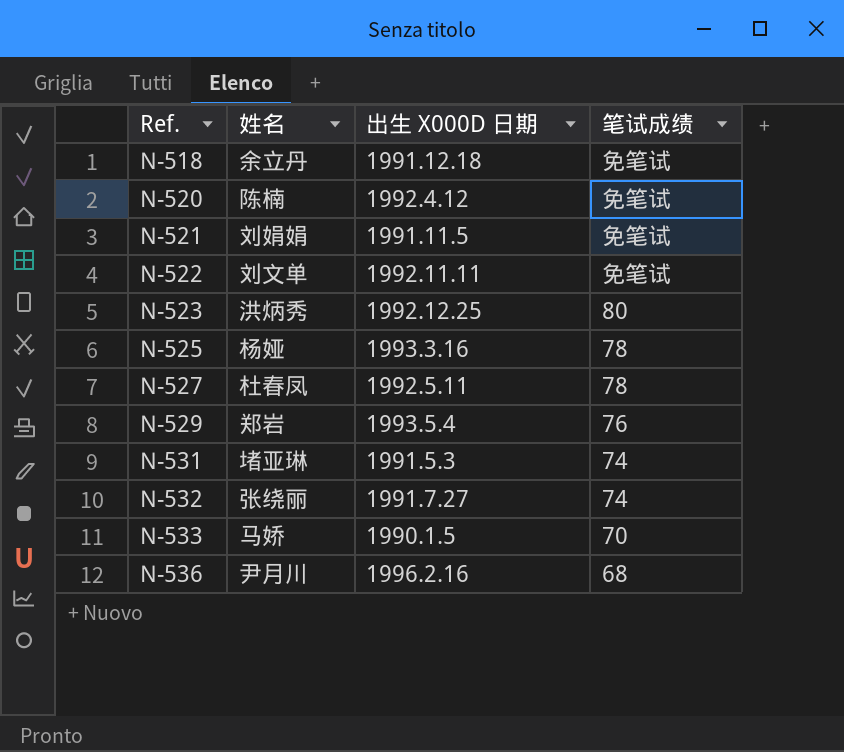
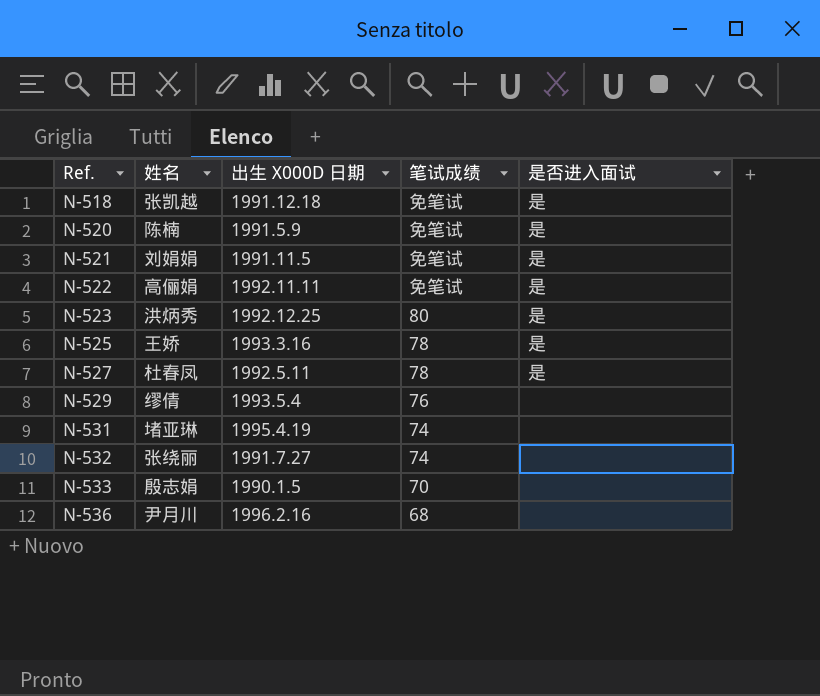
column 是否进入面试 | position: none -> 5
N-518 | 姓名: 余立丹 -> 张凯越
N-520 | 出生 X000D 日期: 1992.4.12 -> 1991.5.9
N-522 | 姓名: 刘文单 -> 高俪娟
N-525 | 姓名: 杨娅 -> 王娇
N-529 | 姓名: 郑岩 -> 缪倩
N-531 | 出生 X000D 日期: 1991.5.3 -> 1995.4.19
N-533 | 姓名: 马娇 -> 殷志娟

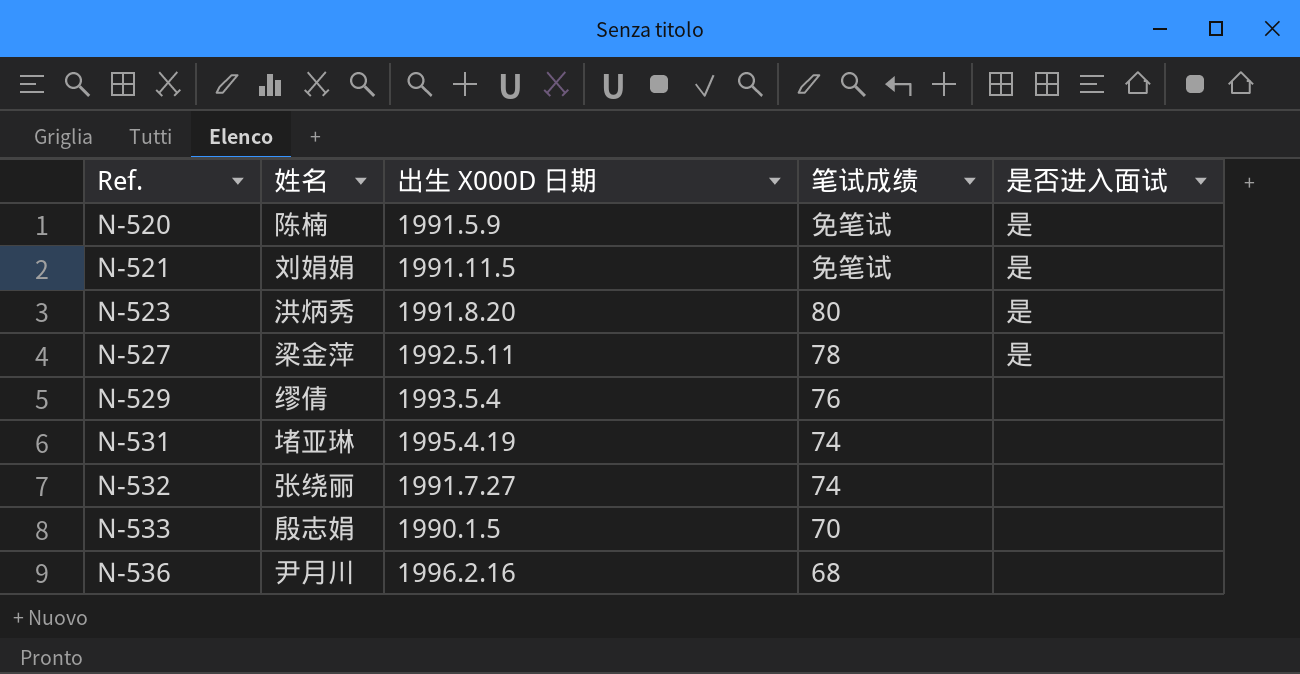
row N-518: 张凯越 | 1991.12.18 | 免笔试 | 是 -> none
row N-522: 高俪娟 | 1992.11.11 | 免笔试 | 是 -> none
row N-525: 王娇 | 1993.3.16 | 78 | 是 -> none
N-523 | 出生 X000D 日期: 1992.12.25 -> 1991.8.20
N-527 | 姓名: 杜春凤 -> 梁金萍

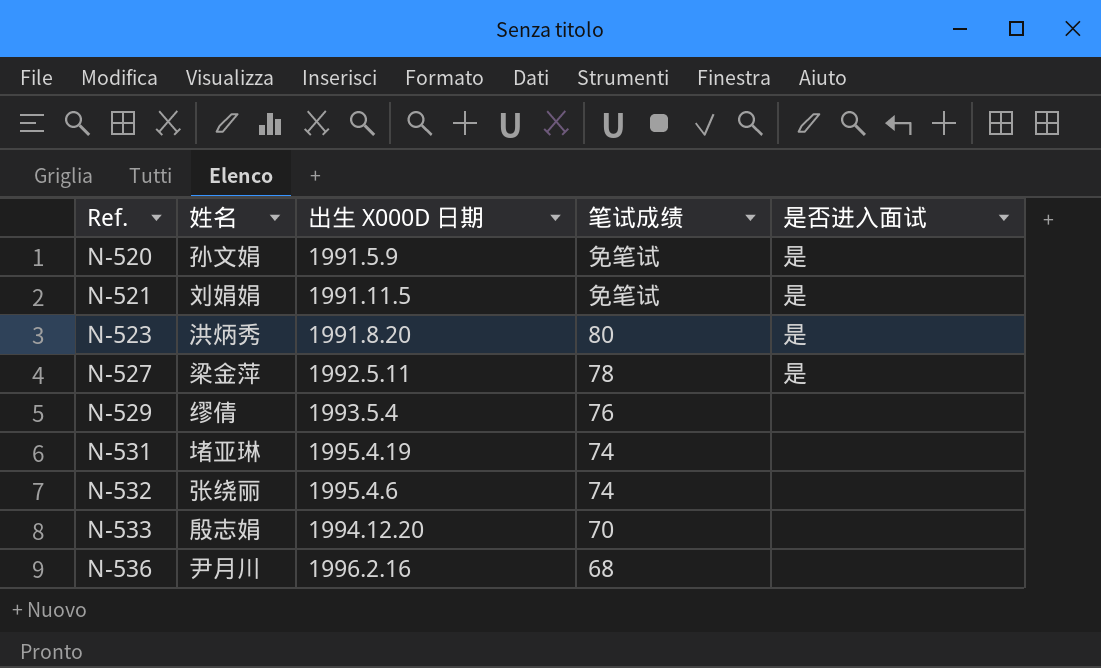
N-520 | 姓名: 陈楠 -> 孙文娟
N-532 | 出生 X000D 日期: 1991.7.27 -> 1995.4.6
N-533 | 出生 X000D 日期: 1990.1.5 -> 1994.12.20

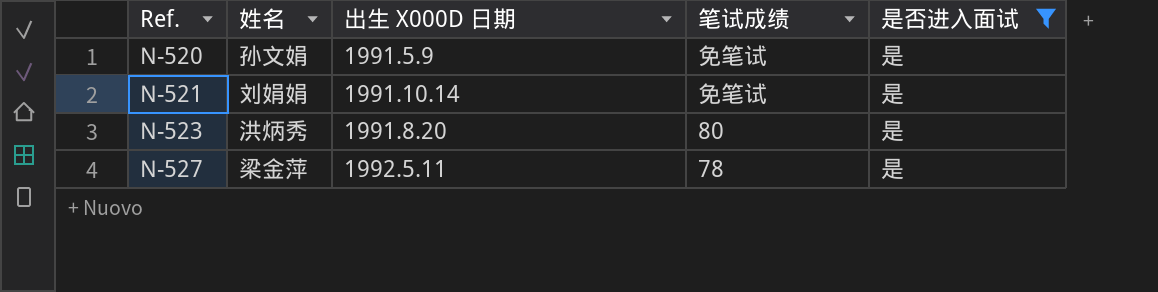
filter: none -> 是否进入面试 = 是
N-521 | 出生 X000D 日期: 1991.11.5 -> 1991.10.14

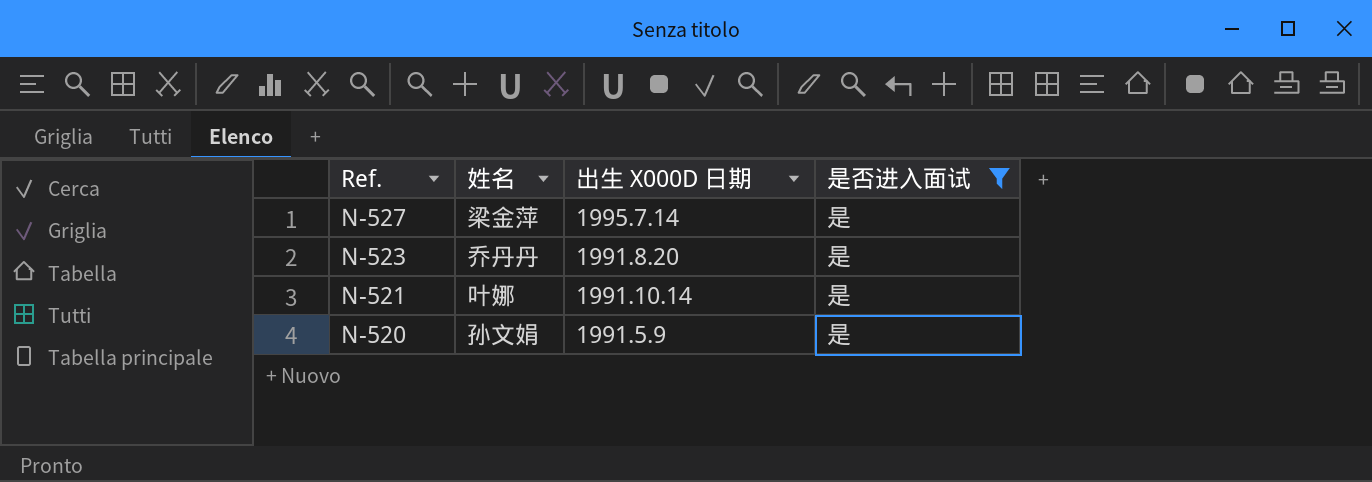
row order: Ref. ascending -> Ref. descending
column 笔试成绩 | position: 4 -> none
N-527 | 出生 X000D 日期: 1992.5.11 -> 1995.7.14
N-523 | 姓名: 洪炳秀 -> 乔丹丹
N-521 | 姓名: 刘娟娟 -> 叶娜

